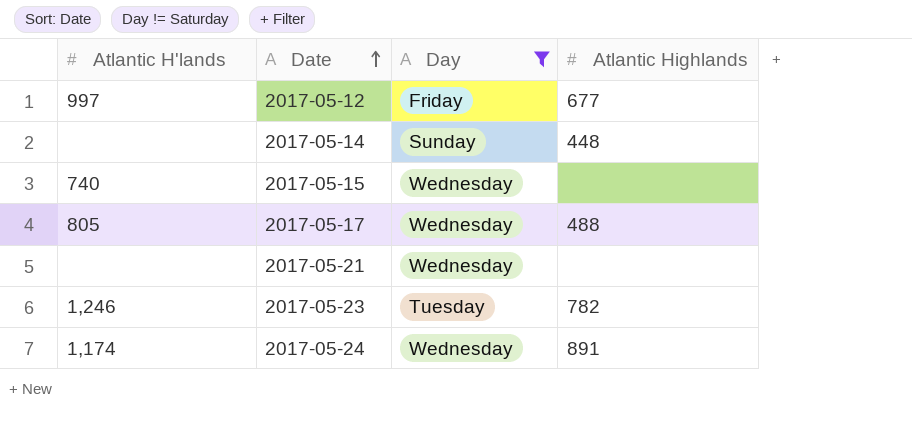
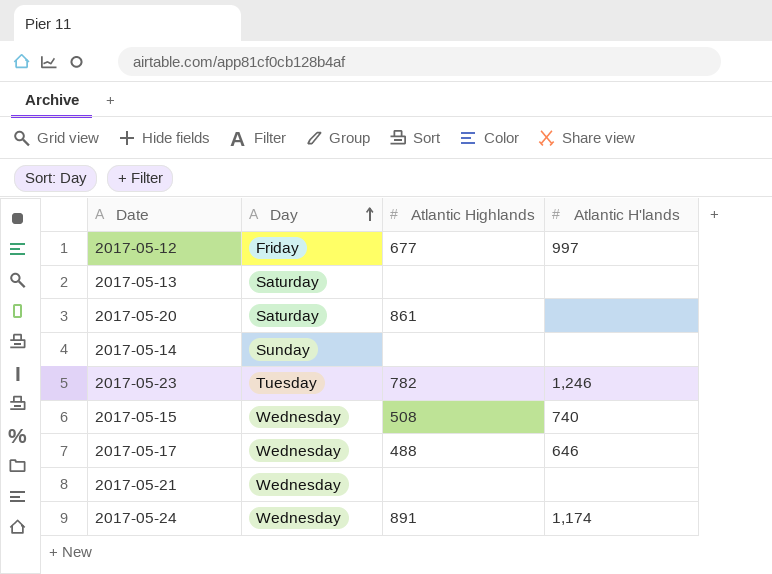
filter: Day != Saturday -> none
row order: Date ascending -> Day ascending
column Atlantic H'lands | position: 1 -> 4
2017-05-14 | Atlantic Highlands: 448 -> none
2017-05-15 | Atlantic Highlands: none -> 508
2017-05-17 | Atlantic H'lands: 805 -> 646

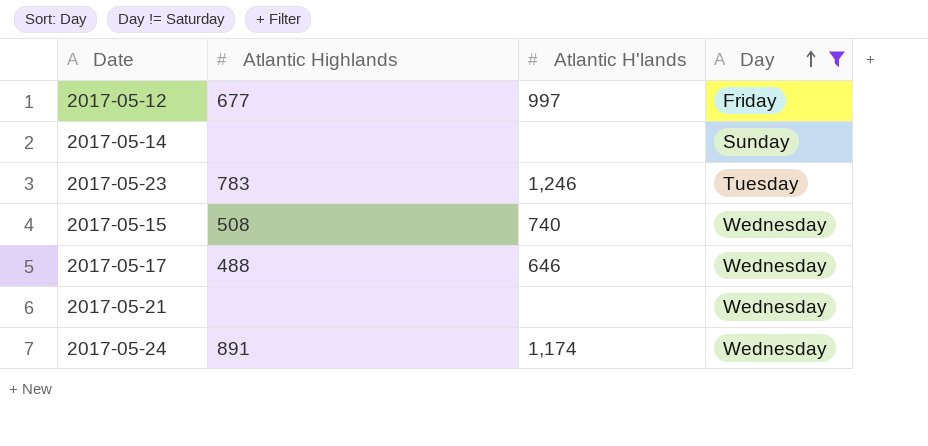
filter: none -> Day != Saturday
column Day | position: 2 -> 4
2017-05-23 | Atlantic Highlands: 782 -> 783

